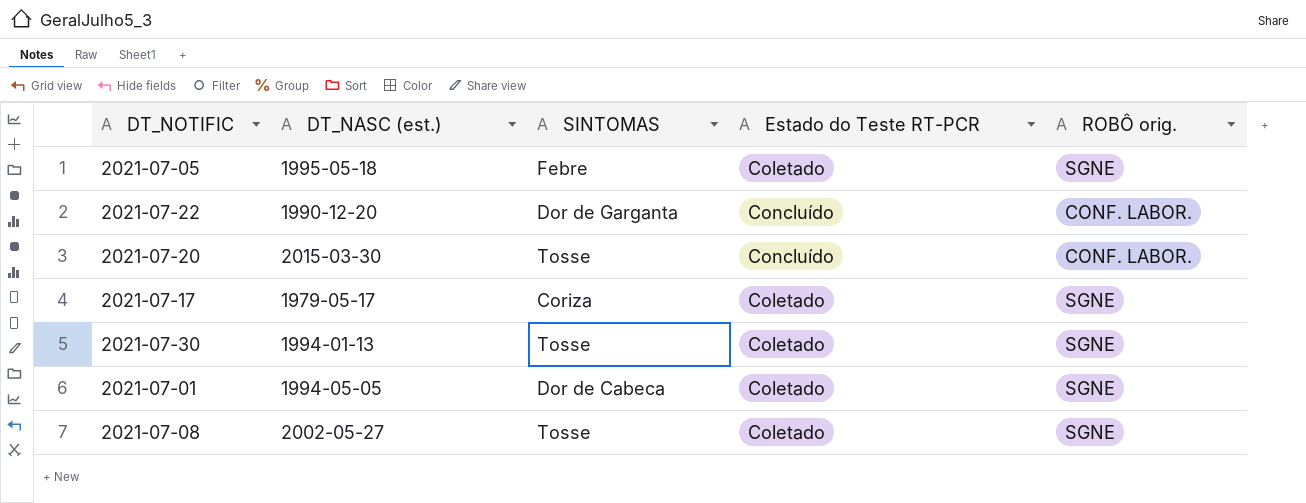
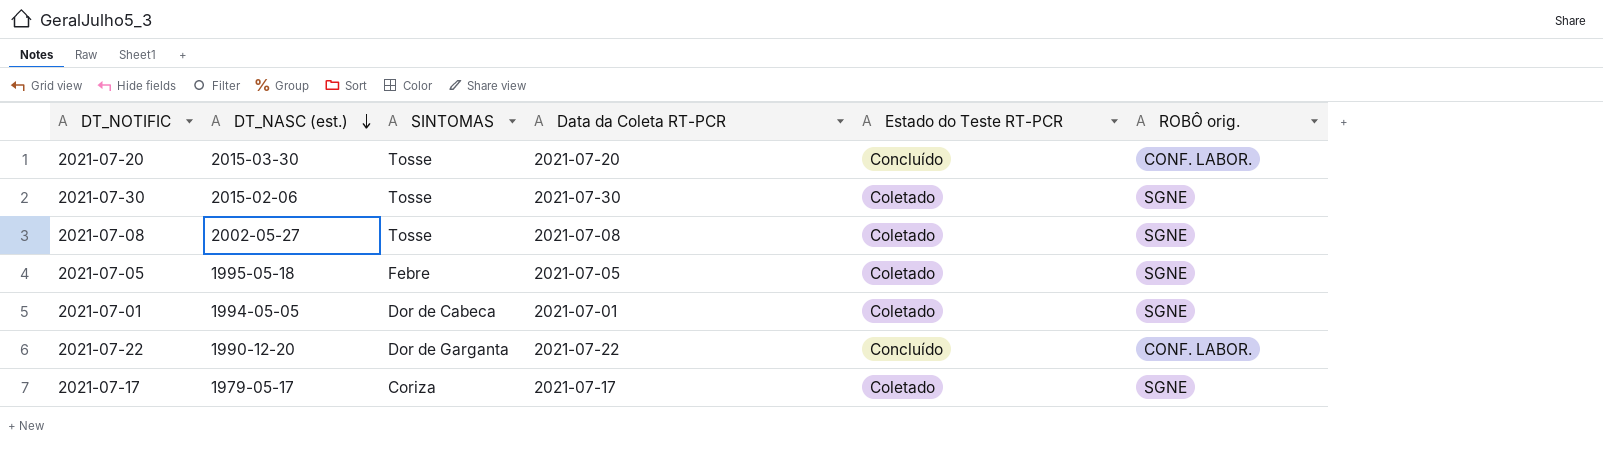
row order: none -> DT_NASC (est.) descending
column Data da Coleta RT-PCR | position: none -> 4
2021-07-30 | DT_NASC (est.): 1994-01-13 -> 2015-02-06

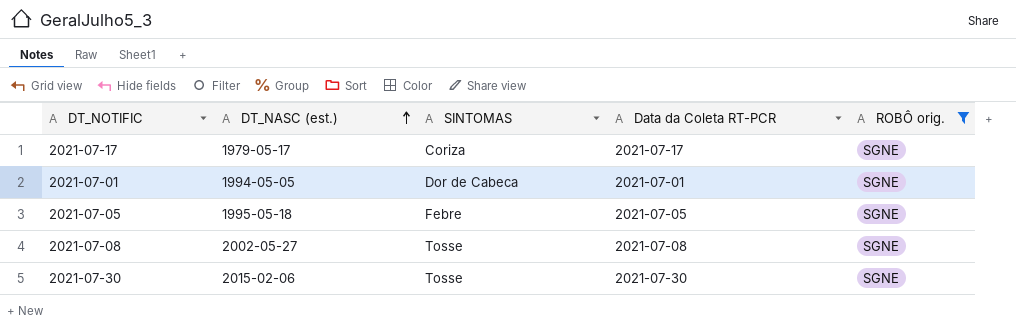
filter: none -> ROBÔ orig. = SGNE
row order: DT_NASC (est.) descending -> DT_NASC (est.) ascending
column Estado do Teste RT-PCR | position: 5 -> none

